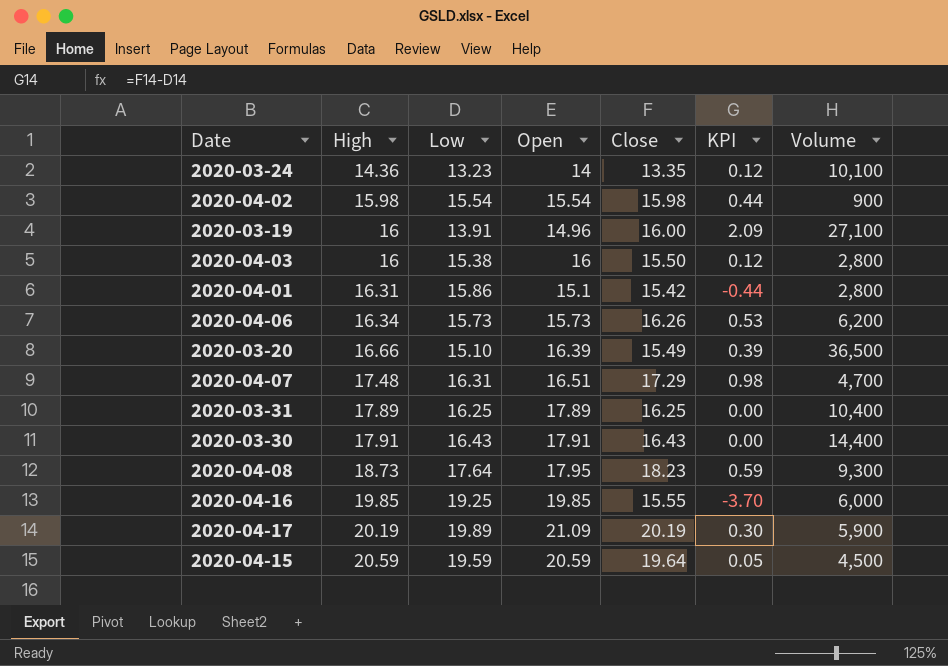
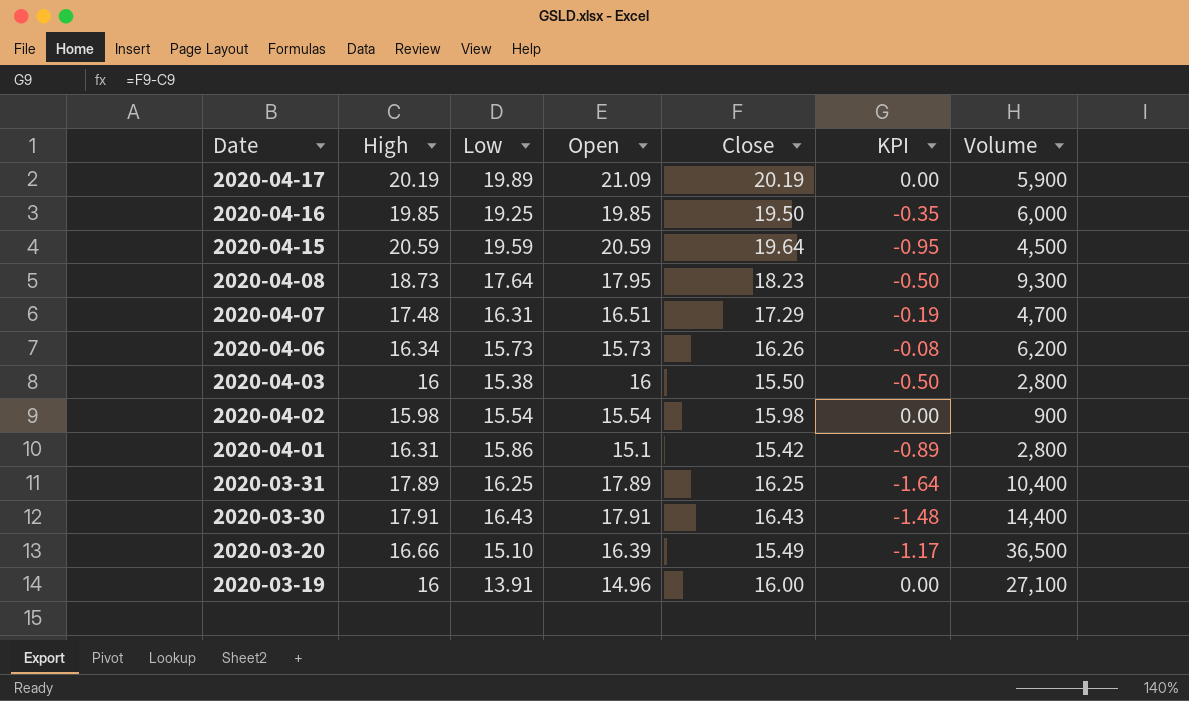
row order: High ascending -> Date descending
column KPI | formula: [Close] - [Low] -> [Close] - [High]
row 2020-03-24: 14.36 | 13.23 | 14 | 13.35 | 0.12 | 10,100 -> none
2020-04-16 | Close: 15.55 -> 19.50

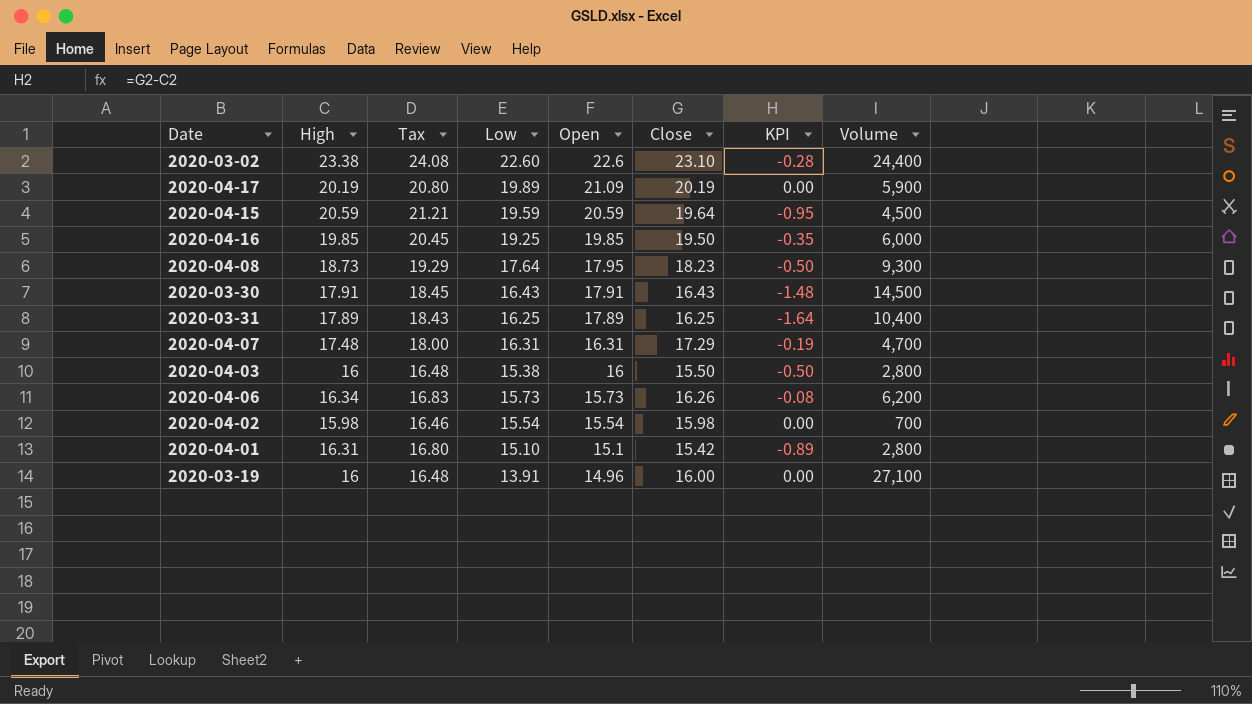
row order: Date descending -> Open descending
column Tax | formula: none -> [High] * 1.03
row 2020-03-20: 16.66 | 15.10 | 16.39 | 15.49 | -1.17 | 36,500 -> none
row 2020-03-02: none -> 23.38 | 24.08 | 22.60 | 22.6 | 23.10 | -0.28 | 24,400
2020-03-30 | Volume: 14,400 -> 14,500
2020-04-07 | Open: 16.51 -> 16.31
2020-04-02 | Volume: 900 -> 700
2020-04-01 | Low: 15.86 -> 15.10

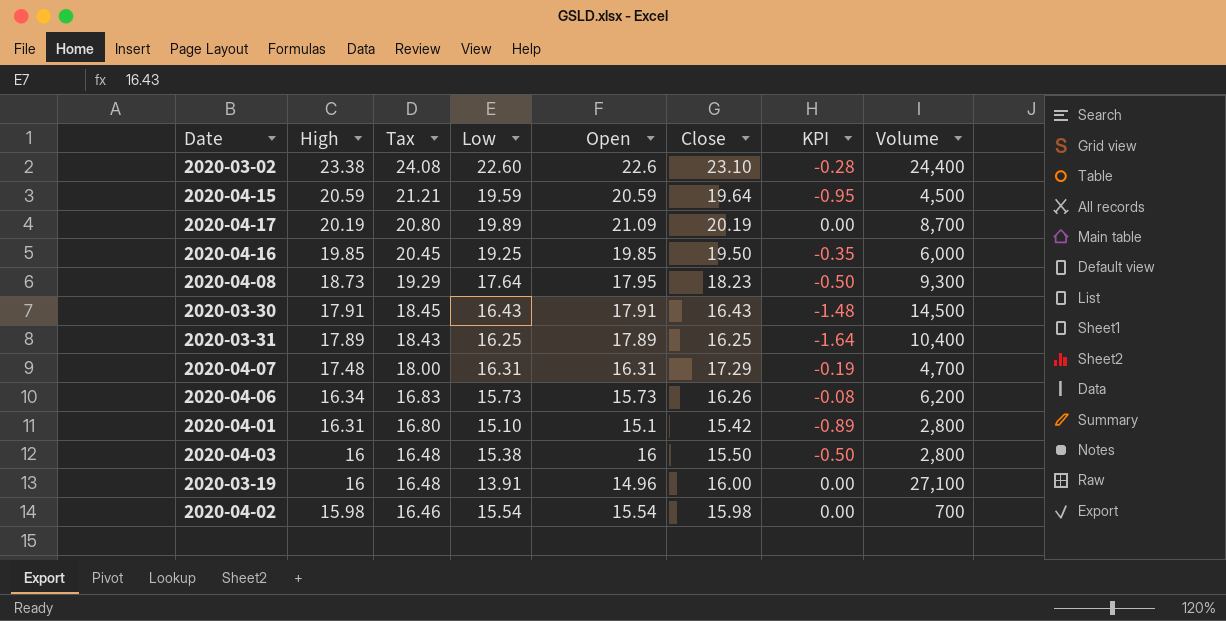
row order: Open descending -> High descending
2020-04-17 | Volume: 5,900 -> 8,700

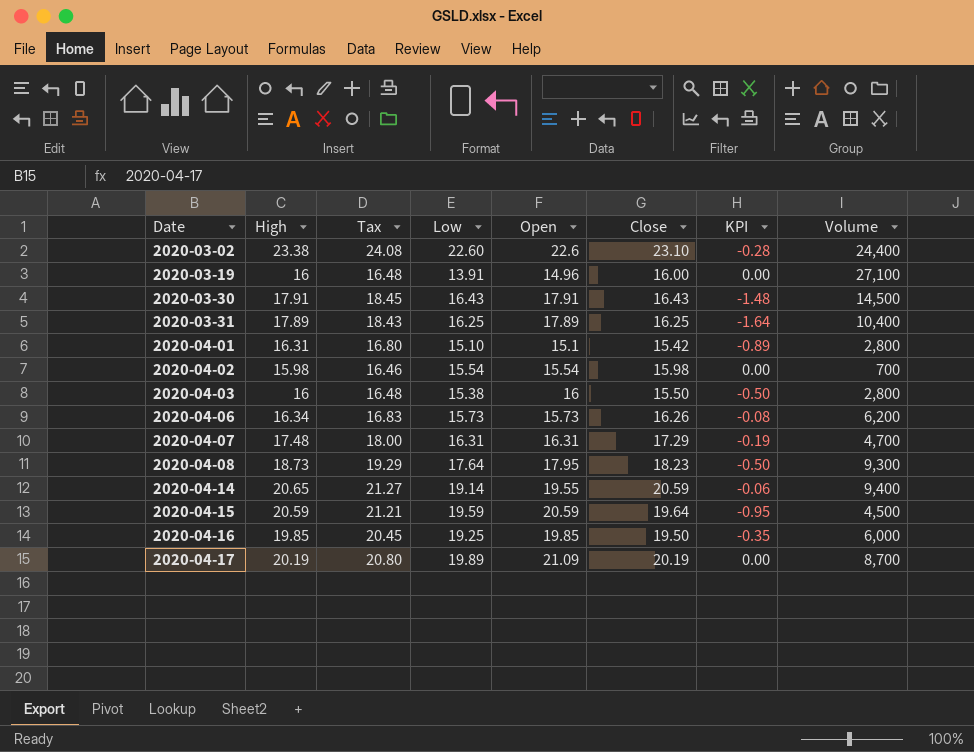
row order: High descending -> Date ascending
row 2020-04-14: none -> 20.65 | 21.27 | 19.14 | 19.55 | 20.59 | -0.06 | 9,400

